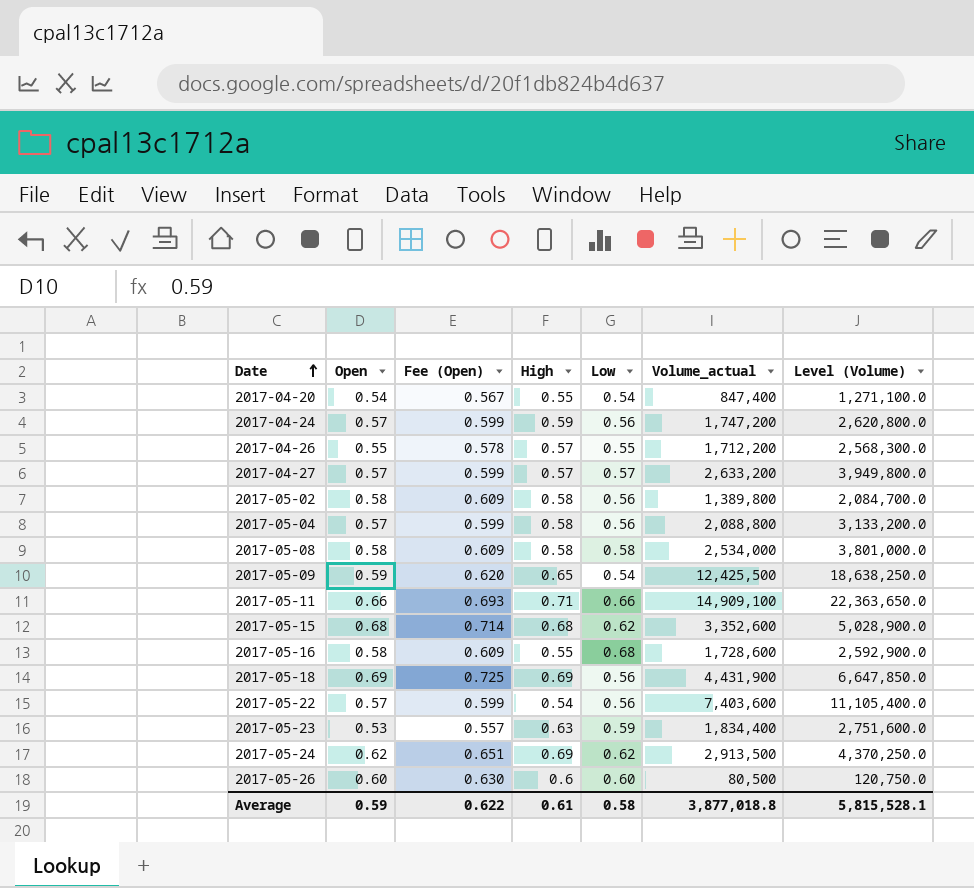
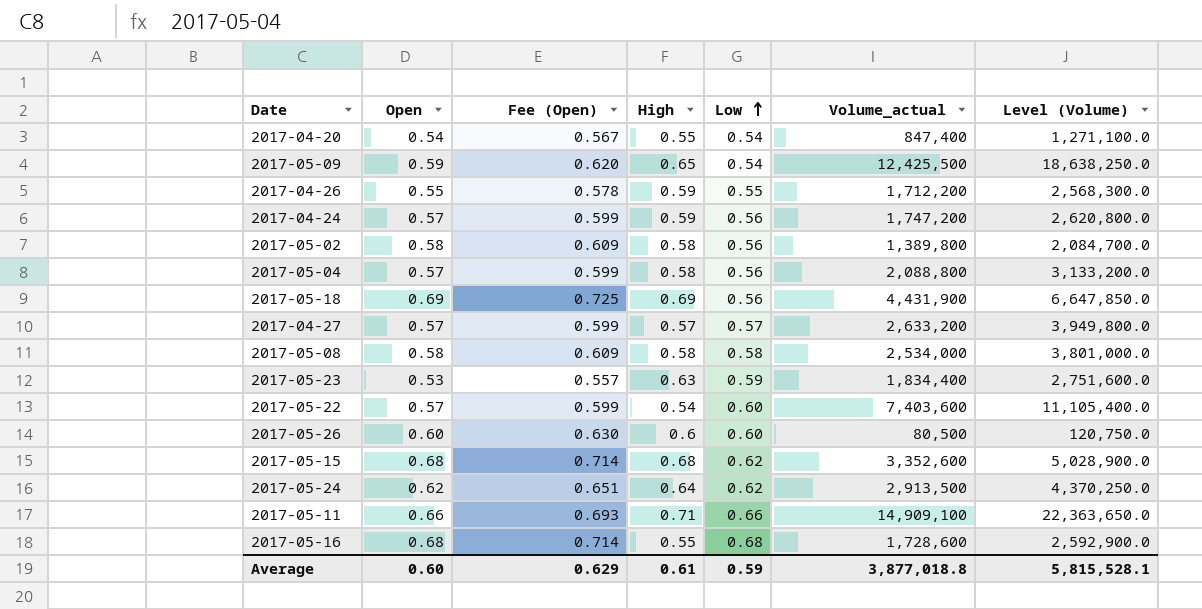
row order: Date ascending -> Low ascending
2017-04-26 | High: 0.57 -> 0.59
2017-05-22 | Low: 0.56 -> 0.60
2017-05-24 | High: 0.69 -> 0.64
2017-05-16 | Open: 0.58 -> 0.68
2017-05-16 | Fee (Open): 0.609 -> 0.714
Average | Open: 0.59 -> 0.60
Average | Fee (Open): 0.622 -> 0.629
Average | Low: 0.58 -> 0.59

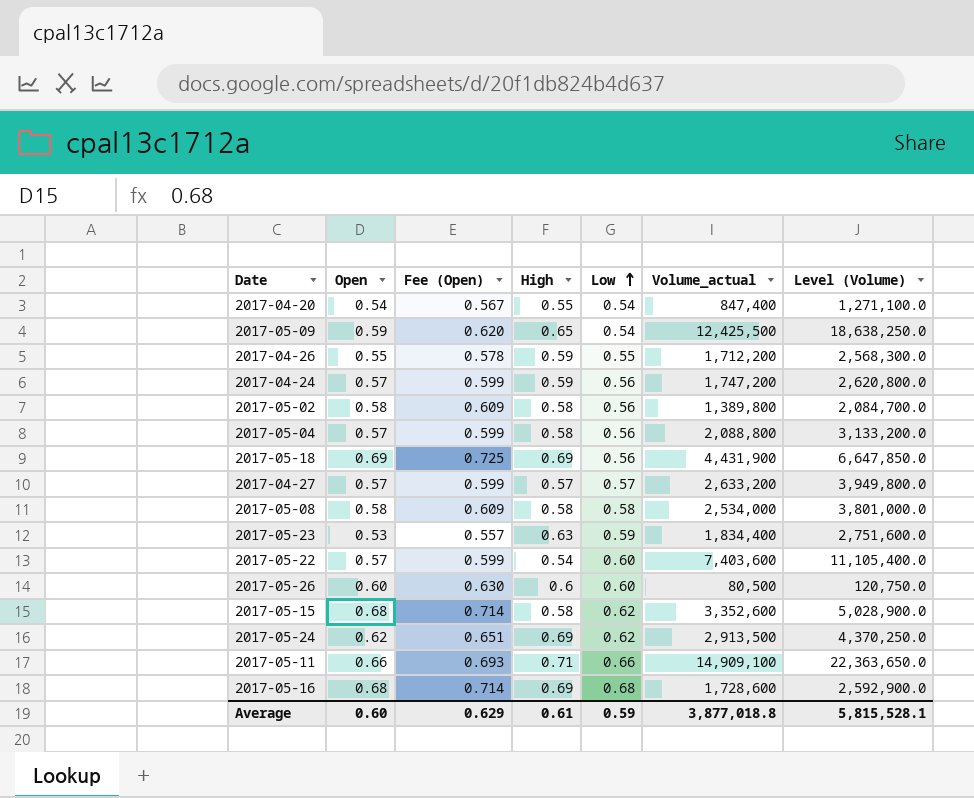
2017-05-15 | High: 0.68 -> 0.58
2017-05-24 | High: 0.64 -> 0.69
2017-05-16 | High: 0.55 -> 0.69

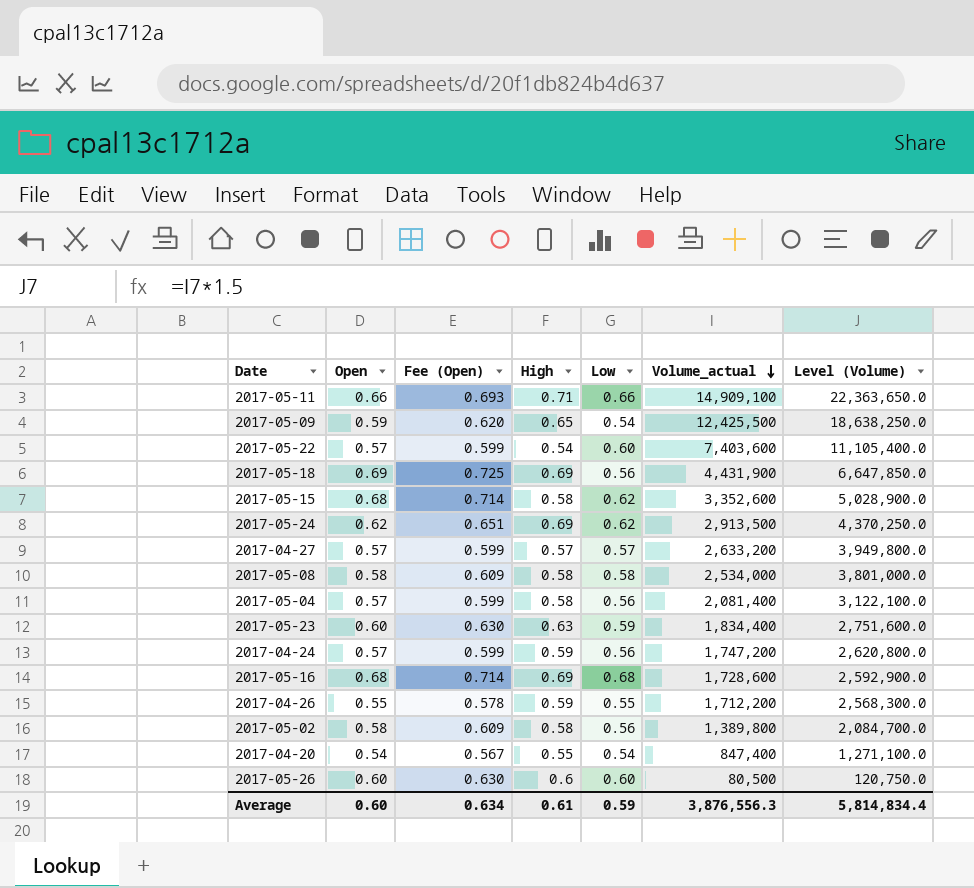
row order: Low ascending -> Volume_actual descending
2017-05-04 | Volume_actual: 2,088,800 -> 2,081,400
2017-05-04 | Level (Volume): 3,133,200.0 -> 3,122,100.0
2017-05-23 | Open: 0.53 -> 0.60
2017-05-23 | Fee (Open): 0.557 -> 0.630
Average | Fee (Open): 0.629 -> 0.634
Average | Volume_actual: 3,877,018.8 -> 3,876,556.3
Average | Level (Volume): 5,815,528.1 -> 5,814,834.4

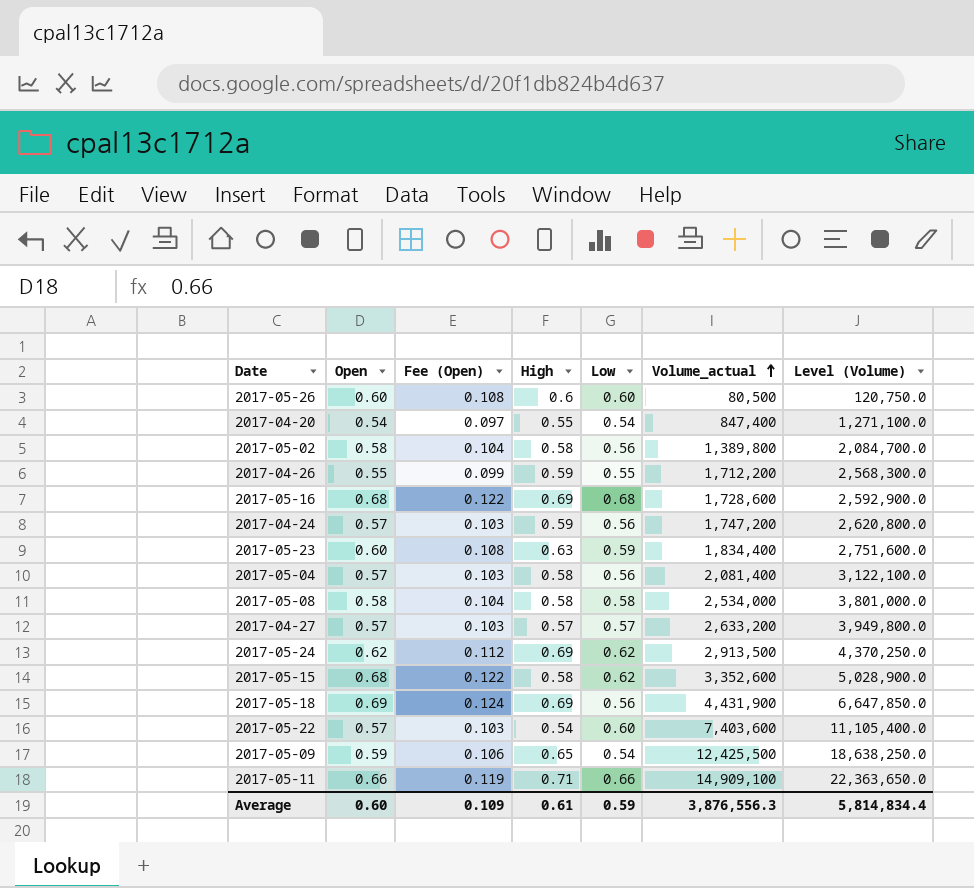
row order: Volume_actual descending -> Volume_actual ascending
column Fee (Open) | formula: [Open] * 1.05 -> [Open] * 0.18
Average | Fee (Open): 0.634 -> 0.109

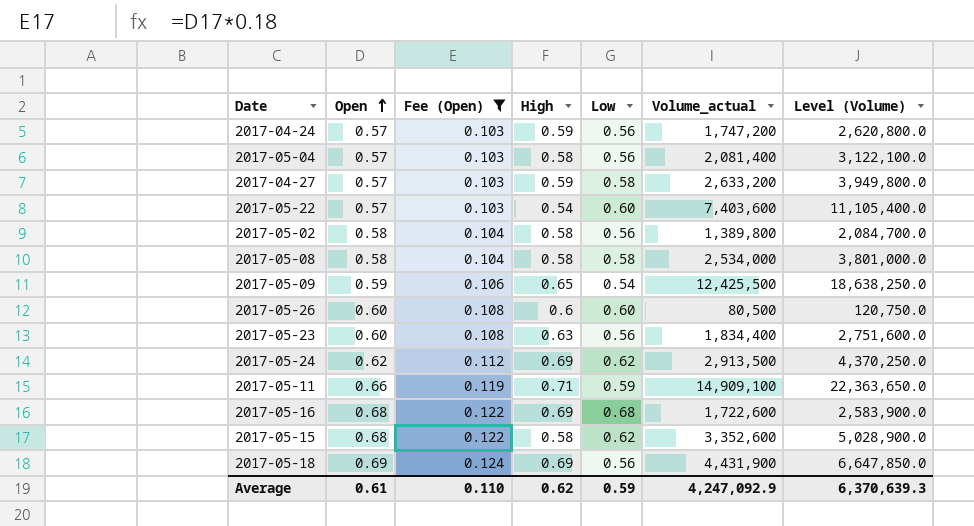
filter: none -> Fee (Open) >= 0.103
row order: Volume_actual ascending -> Open ascending
2017-04-27 | High: 0.57 -> 0.59
2017-04-27 | Low: 0.57 -> 0.58
2017-05-23 | Low: 0.59 -> 0.56
2017-05-11 | Low: 0.66 -> 0.59
2017-05-16 | Volume_actual: 1,728,600 -> 1,722,600
2017-05-16 | Level (Volume): 2,592,900.0 -> 2,583,900.0
Average | Open: 0.60 -> 0.61
Average | Fee (Open): 0.109 -> 0.110
Average | High: 0.61 -> 0.62
Average | Volume_actual: 3,876,556.3 -> 4,247,092.9
Average | Level (Volume): 5,814,834.4 -> 6,370,639.3

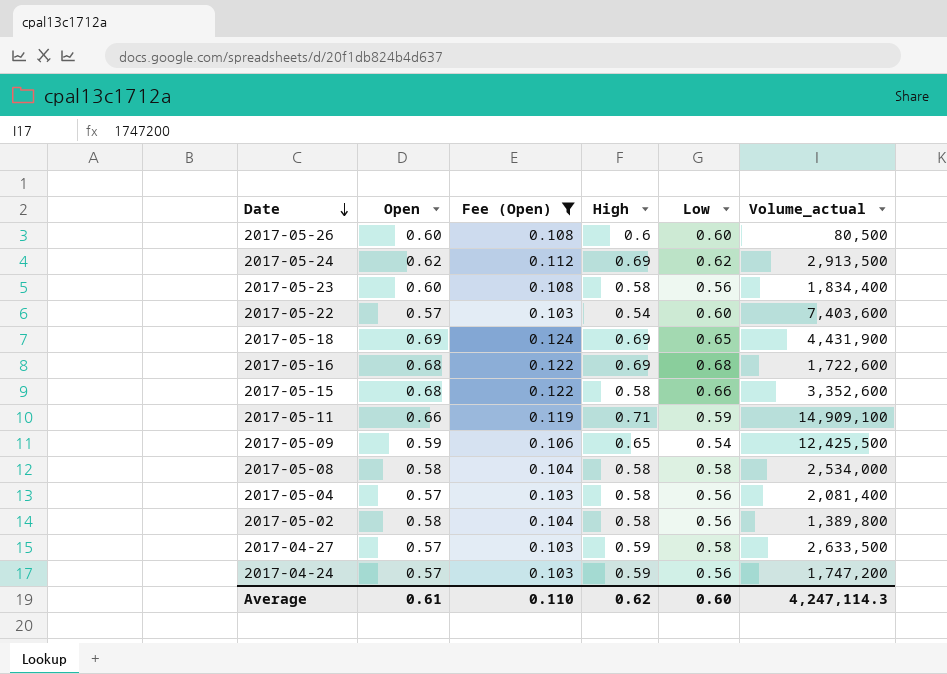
row order: Open ascending -> Date descending
column Level (Volume) | formula: [Volume_actual] * 1.5 -> none
2017-05-23 | High: 0.63 -> 0.58
2017-05-18 | Low: 0.56 -> 0.65
2017-05-15 | Low: 0.62 -> 0.66
2017-04-27 | Volume_actual: 2,633,200 -> 2,633,500
Average | Low: 0.59 -> 0.60
Average | Volume_actual: 4,247,092.9 -> 4,247,114.3

